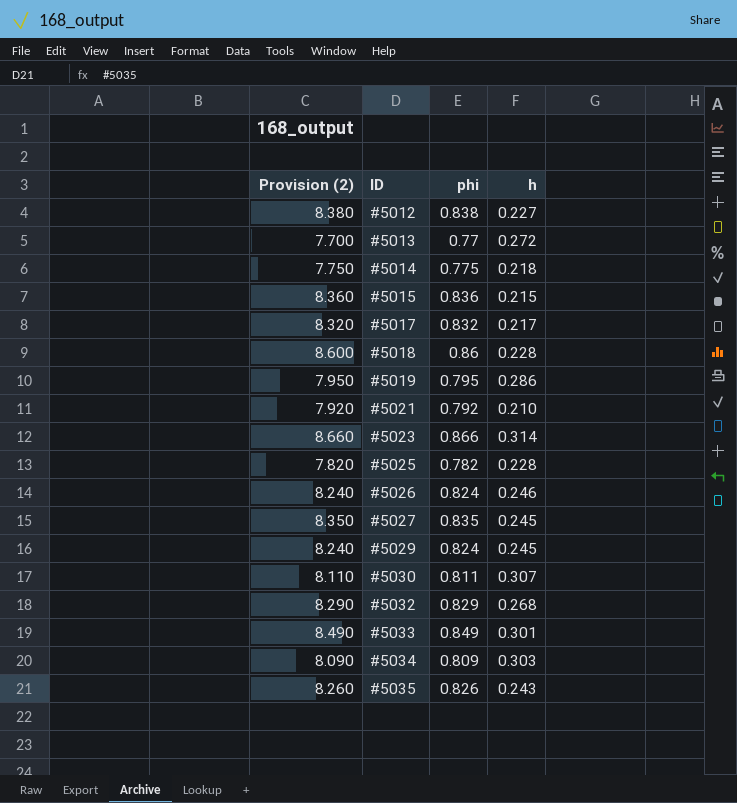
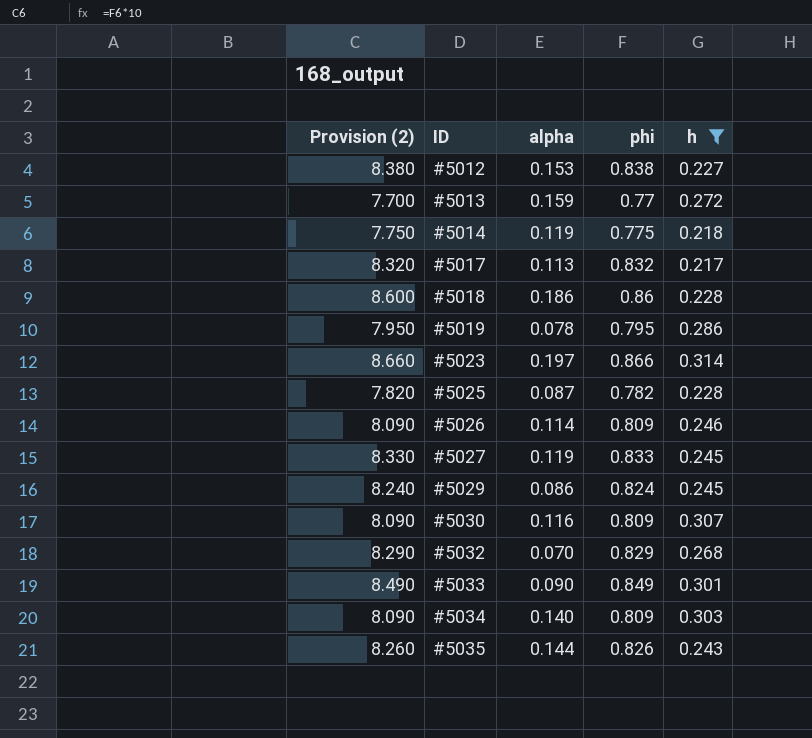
filter: none -> h >= 0.217
column alpha | position: none -> 3
#5026 | Provision (2): 8.240 -> 8.090
#5026 | phi: 0.824 -> 0.809
#5027 | Provision (2): 8.350 -> 8.330
#5027 | phi: 0.835 -> 0.833
#5030 | Provision (2): 8.110 -> 8.090
#5030 | phi: 0.811 -> 0.809

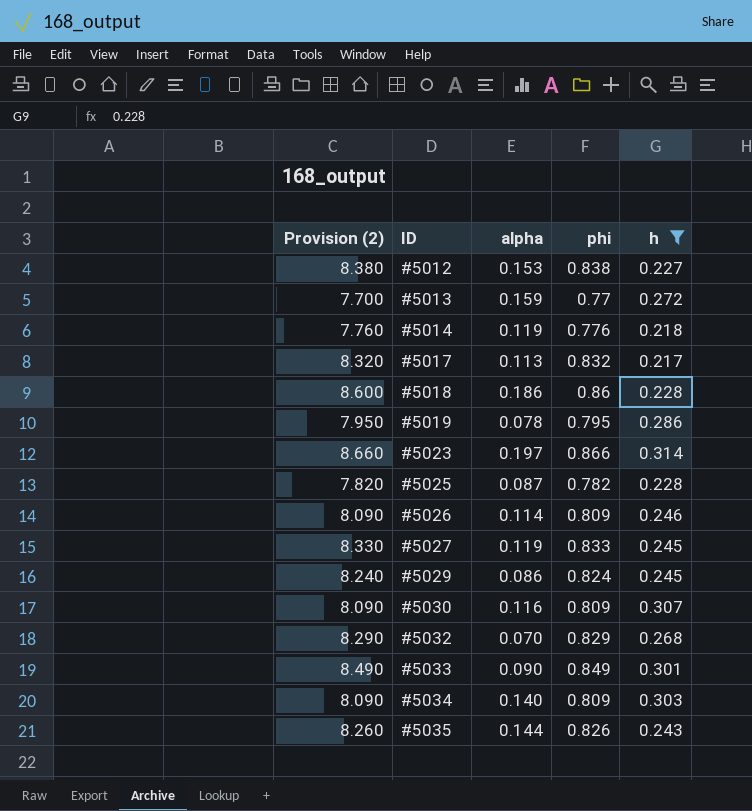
#5014 | Provision (2): 7.750 -> 7.760
#5014 | phi: 0.775 -> 0.776

